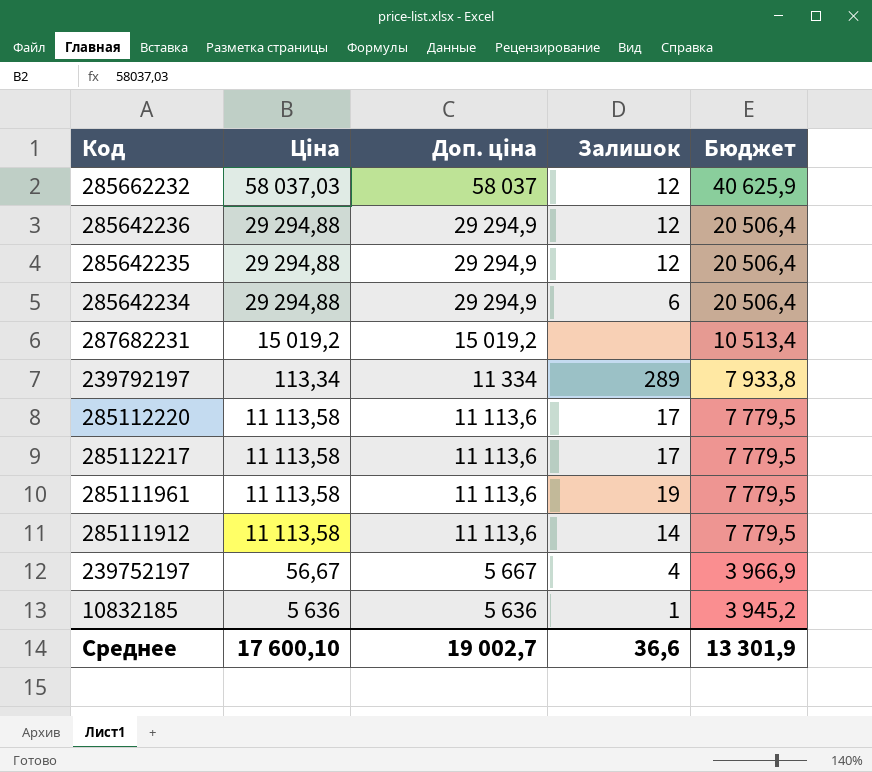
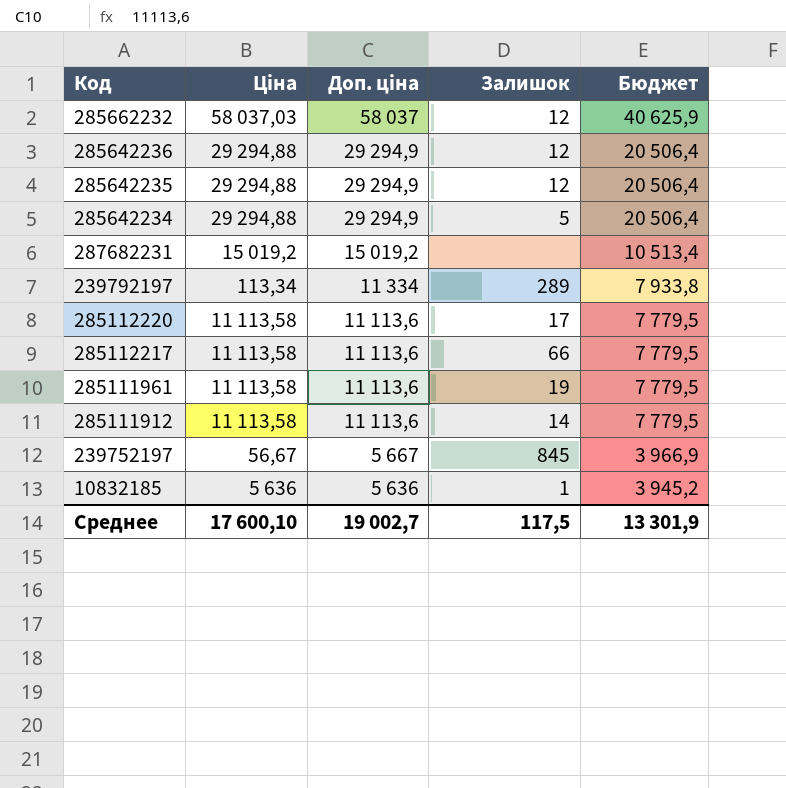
285642234 | Залишок: 6 -> 5
285112217 | Залишок: 17 -> 66
239752197 | Залишок: 4 -> 845
Среднее | Залишок: 36,6 -> 117,5

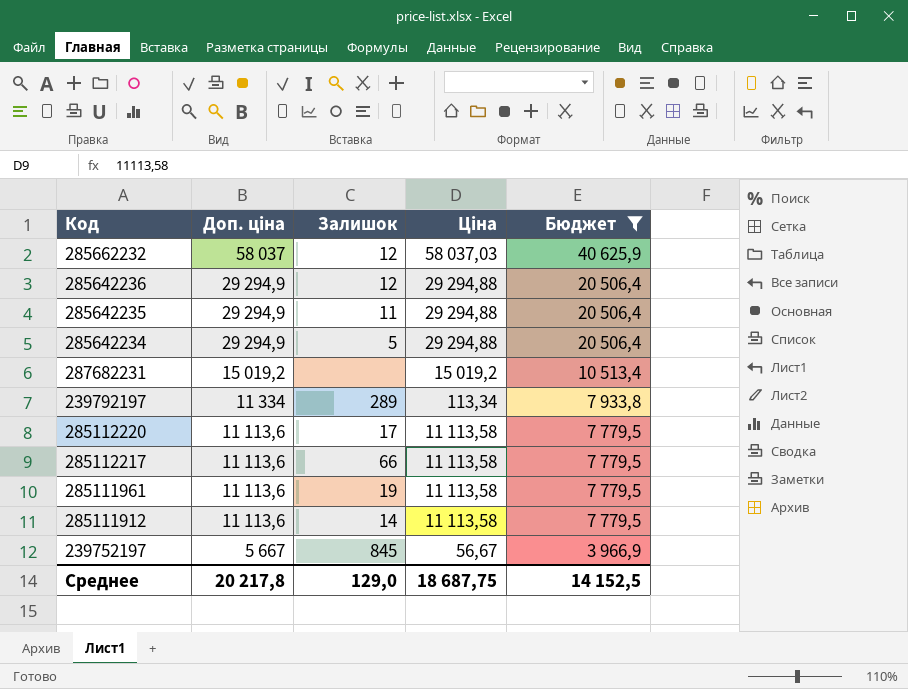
filter: none -> Бюджет != 3 945,2
column Ціна | position: 2 -> 4
285642235 | Залишок: 12 -> 11
Среднее | Доп. ціна: 19 002,7 -> 20 217,8
Среднее | Залишок: 117,5 -> 129,0
Среднее | Ціна: 17 600,10 -> 18 687,75
Среднее | Бюджет: 13 301,9 -> 14 152,5

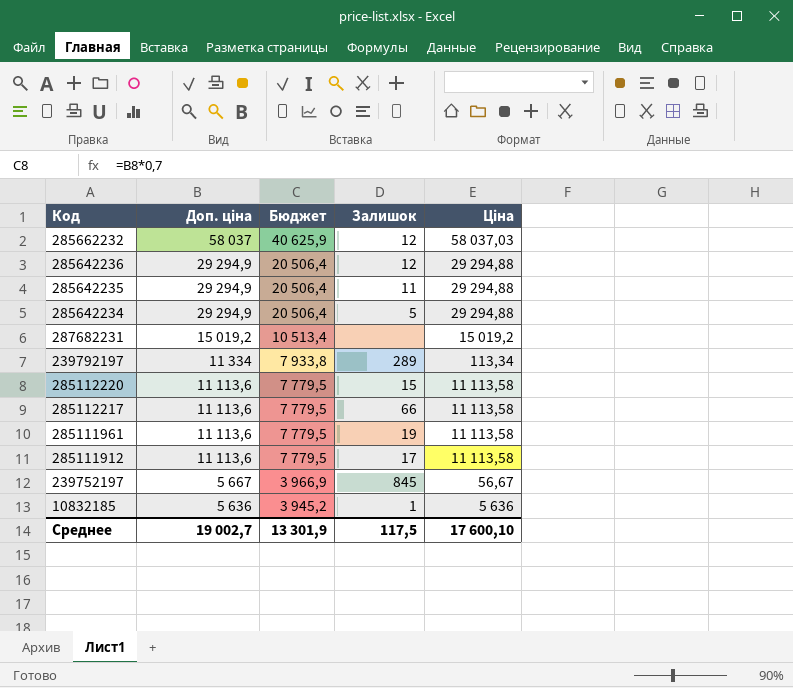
filter: Бюджет != 3 945,2 -> none
column Бюджет | position: 5 -> 3
285112220 | Залишок: 17 -> 15
285111912 | Залишок: 14 -> 17
Среднее | Доп. ціна: 20 217,8 -> 19 002,7
Среднее | Бюджет: 14 152,5 -> 13 301,9
Среднее | Залишок: 129,0 -> 117,5
Среднее | Ціна: 18 687,75 -> 17 600,10

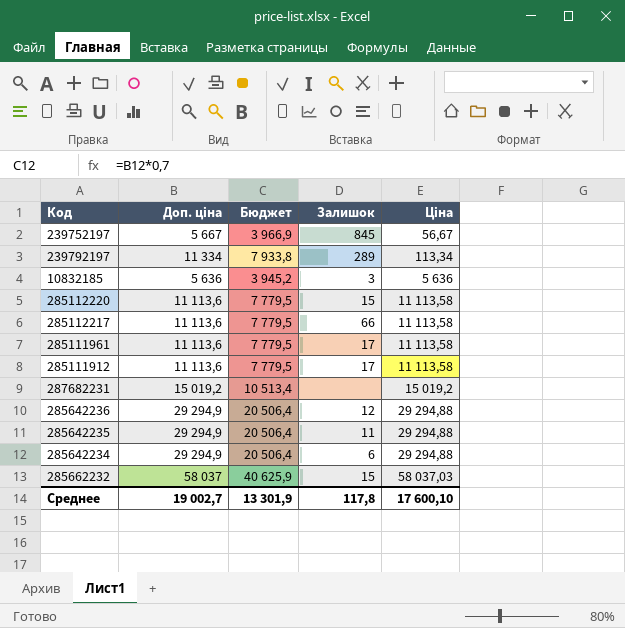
row order: Доп. ціна descending -> Ціна ascending
10832185 | Залишок: 1 -> 3
285111961 | Залишок: 19 -> 17
285642234 | Залишок: 5 -> 6
285662232 | Залишок: 12 -> 15
Среднее | Залишок: 117,5 -> 117,8

